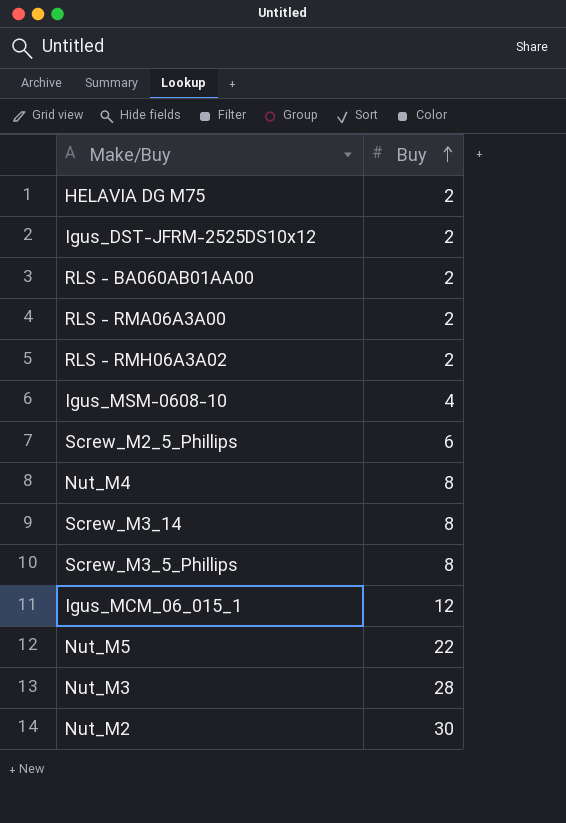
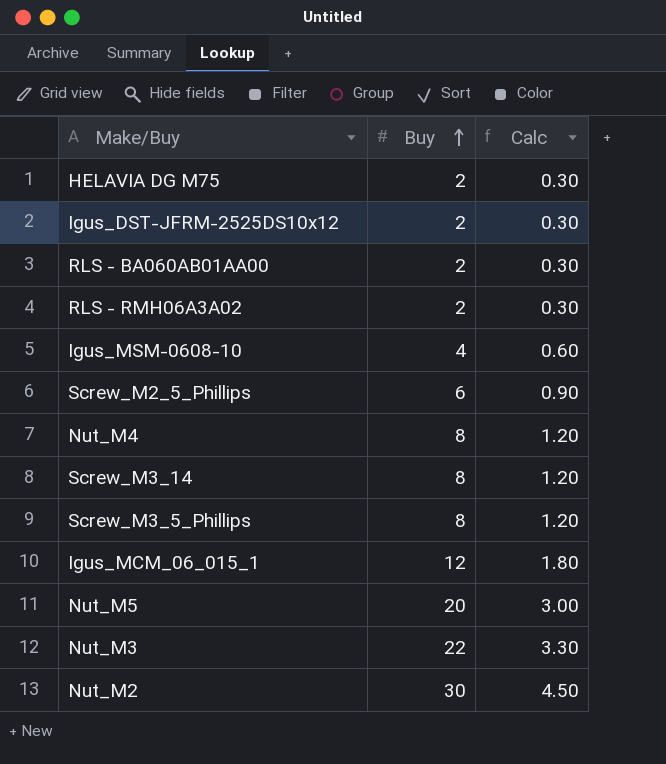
column Calc | formula: none -> [Buy] * 0.15
row RLS - RMA06A3A00: 2 -> none
Nut_M5 | Buy: 22 -> 20
Nut_M3 | Buy: 28 -> 22

